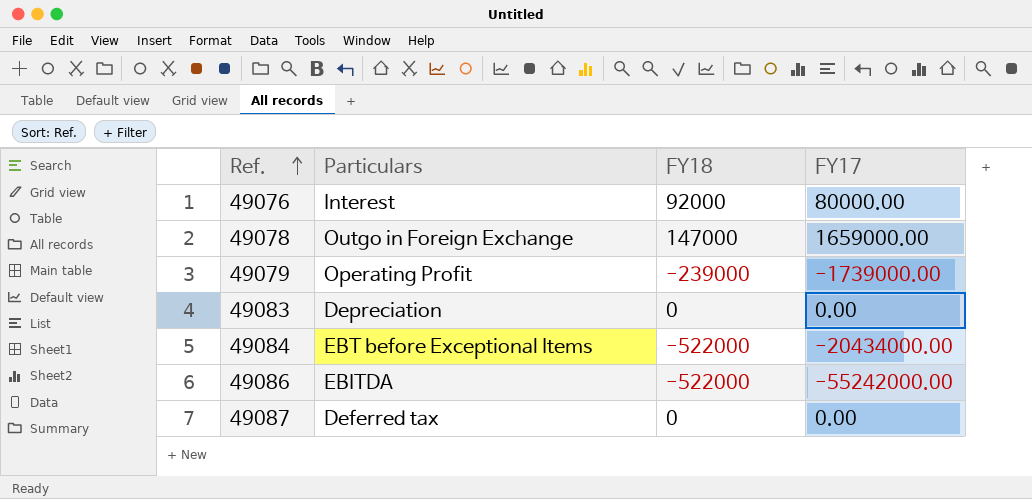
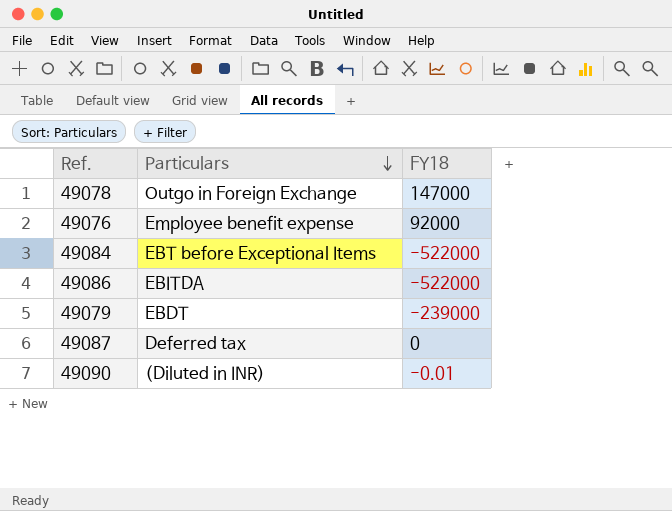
row order: Ref. ascending -> Particulars descending
column FY17 | position: 4 -> none
row 49083: Depreciation | 0 | 0.00 -> none
49076 | Particulars: Interest -> Employee benefit expense
49079 | Particulars: Operating Profit -> EBDT
row 49090: none -> (Diluted in INR) | -0.01

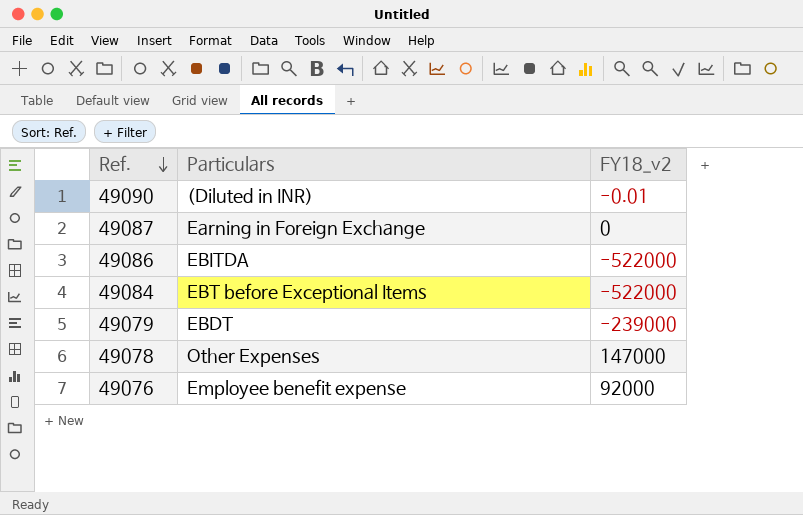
row order: Particulars descending -> Ref. descending
column name: FY18 -> FY18_v2
49087 | Particulars: Deferred tax -> Earning in Foreign Exchange
49078 | Particulars: Outgo in Foreign Exchange -> Other Expenses

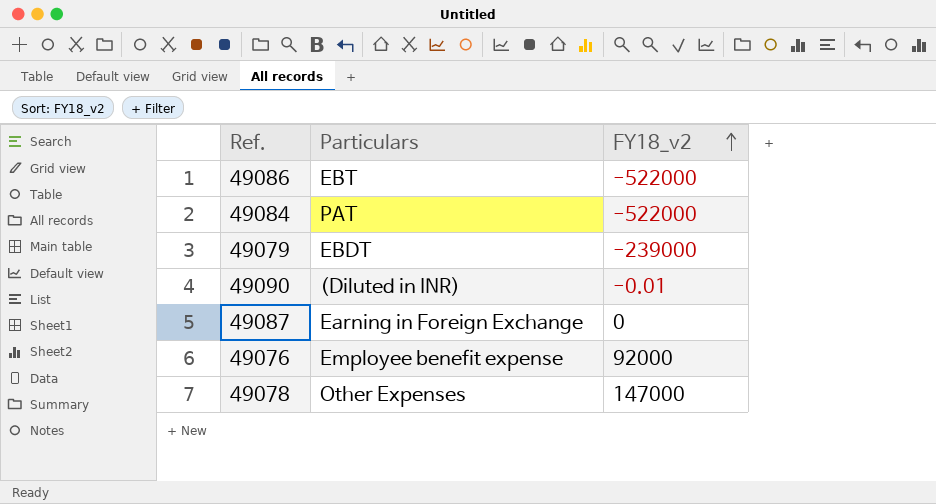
row order: Ref. descending -> FY18_v2 ascending
49086 | Particulars: EBITDA -> EBT
49084 | Particulars: EBT before Exceptional Items -> PAT

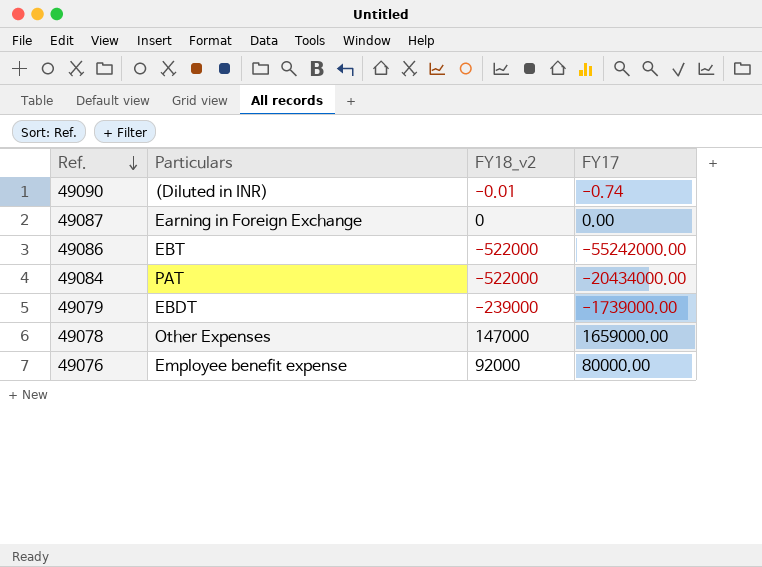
row order: FY18_v2 ascending -> Ref. descending
column FY17 | position: none -> 4

